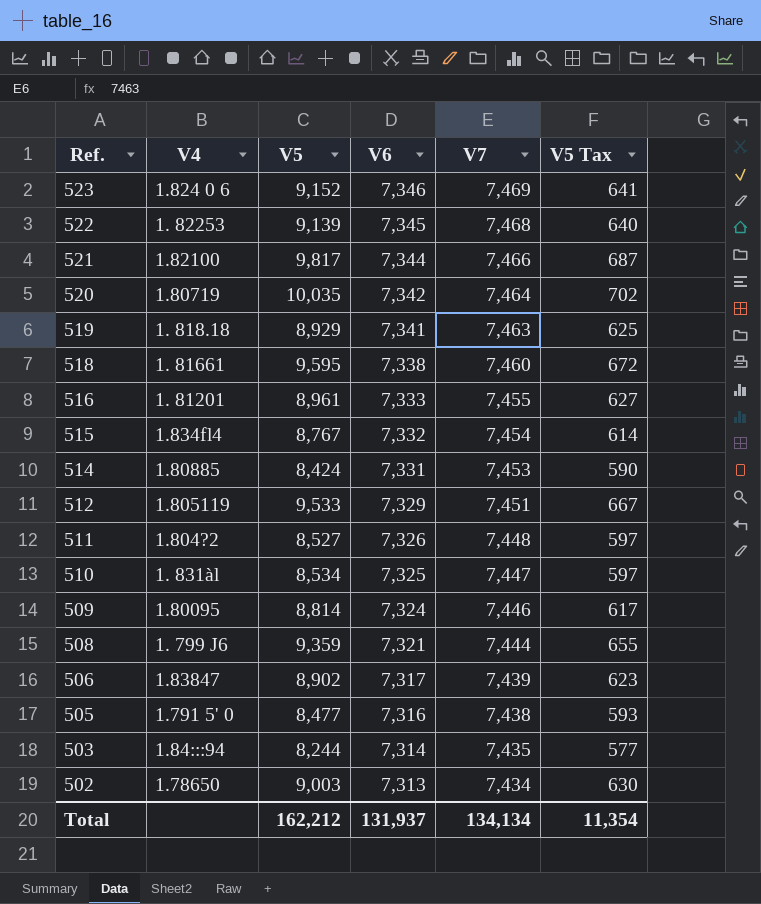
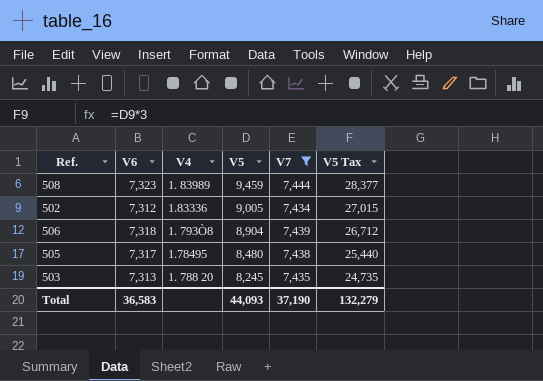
filter: none -> V7 <= 7,444
row order: Ref. descending -> V5 descending
column V6 | position: 4 -> 2
column V5 Tax | formula: [V5] * 0.07 -> [V5] * 3
508 | V6: 7,321 -> 7,323
508 | V4: 1. 799 J6 -> 1. 83989
508 | V5: 9,359 -> 9,459
502 | V6: 7,313 -> 7,312
502 | V4: 1.78650 -> 1.83336
502 | V5: 9,003 -> 9,005
506 | V6: 7,317 -> 7,318
506 | V4: 1.83847 -> 1. 793Ò8
506 | V5: 8,902 -> 8,904
505 | V6: 7,316 -> 7,317
505 | V4: 1.791 5' 0 -> 1.78495
505 | V5: 8,477 -> 8,480
503 | V6: 7,314 -> 7,313
503 | V4: 1.84:::94 -> 1. 788 20
503 | V5: 8,244 -> 8,245
Total | V6: 131,937 -> 36,583
Total | V5: 162,212 -> 44,093
Total | V7: 134,134 -> 37,190
Total | V5 Tax: 11,354 -> 132,279

